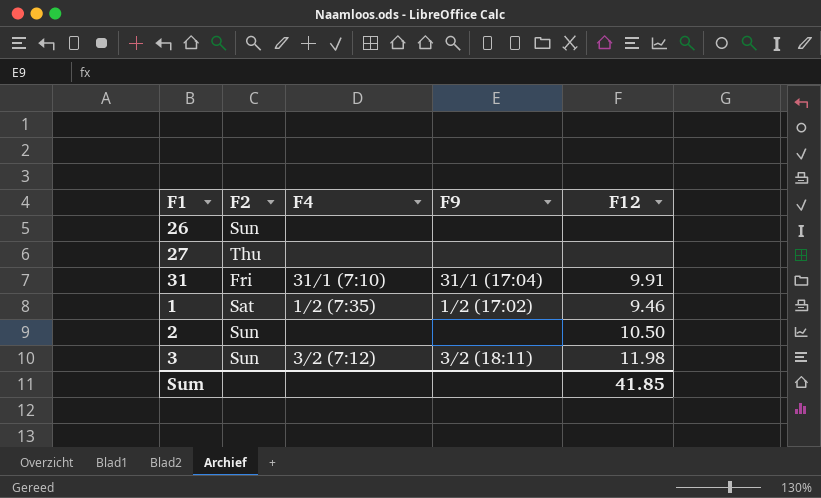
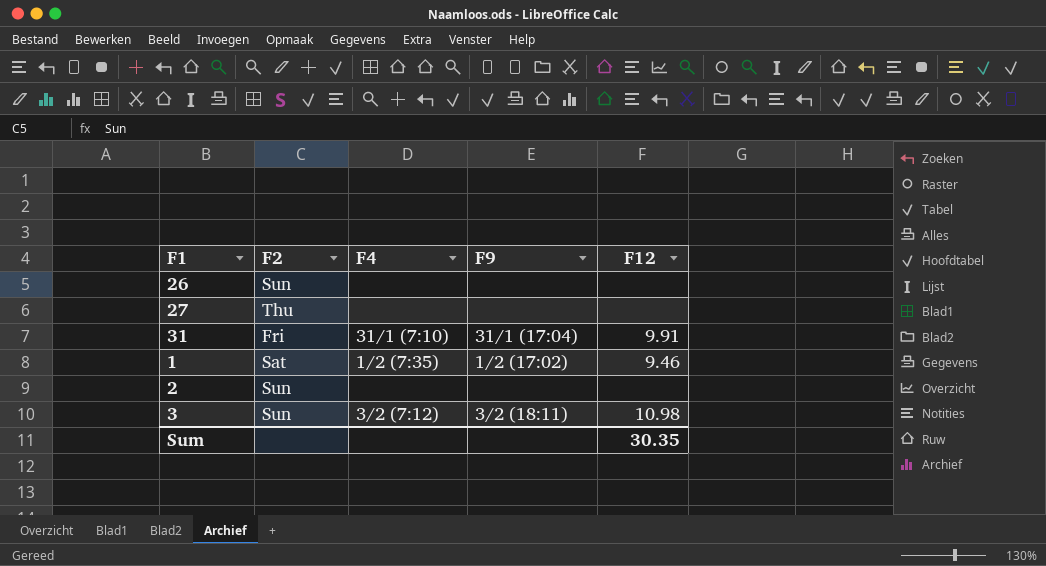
2 | F12: 10.50 -> none
3 | F12: 11.98 -> 10.98
Sum | F12: 41.85 -> 30.35

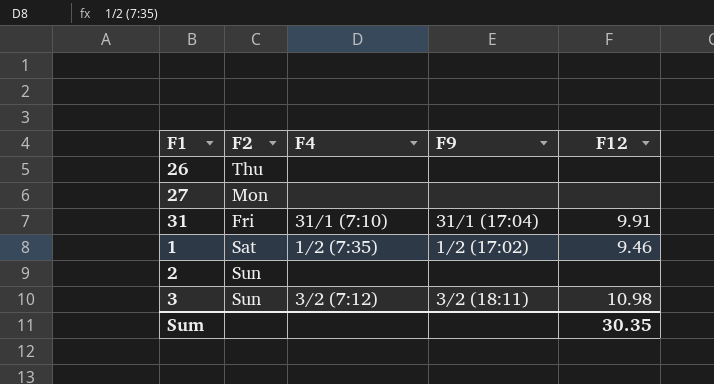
26 | F2: Sun -> Thu
27 | F2: Thu -> Mon

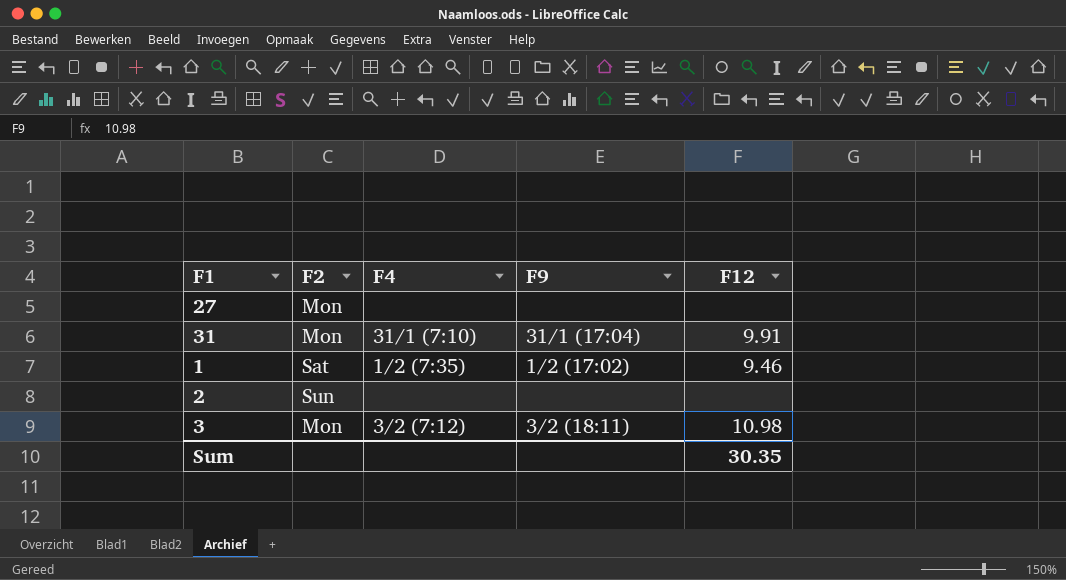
row 26: Thu | none | none | none -> none
31 | F2: Fri -> Mon
3 | F2: Sun -> Mon

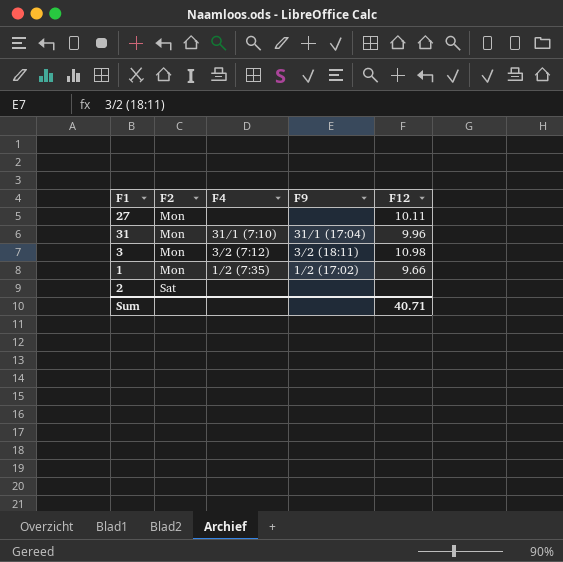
row order: none -> F2 ascending
27 | F12: none -> 10.11
31 | F12: 9.91 -> 9.96
1 | F2: Sat -> Mon
1 | F12: 9.46 -> 9.66
2 | F2: Sun -> Sat
Sum | F12: 30.35 -> 40.71

